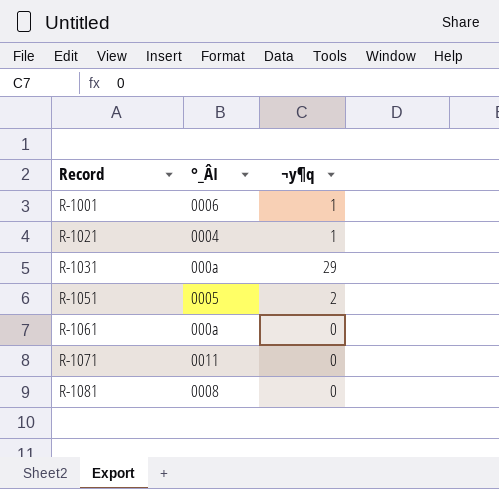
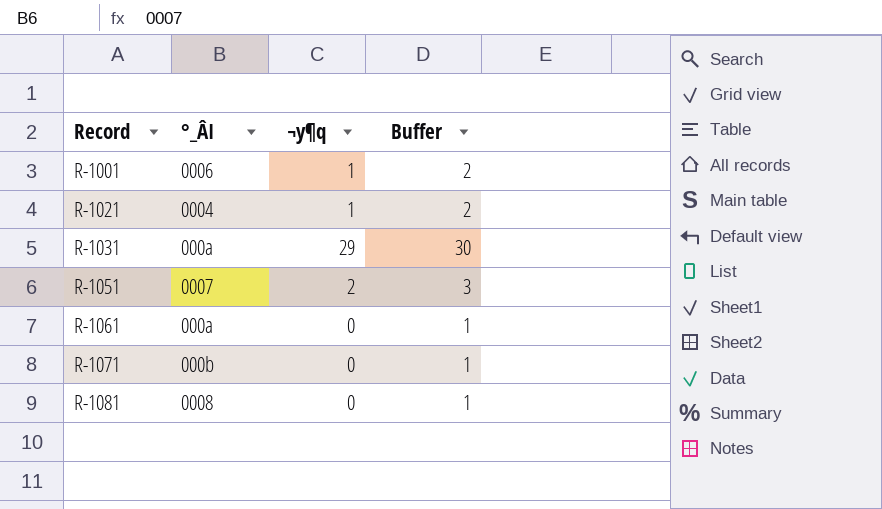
column Buffer | formula: none -> [¬y¶q] + 1
R-1051 | °_ÂI: 0005 -> 0007
R-1071 | °_ÂI: 0011 -> 000b

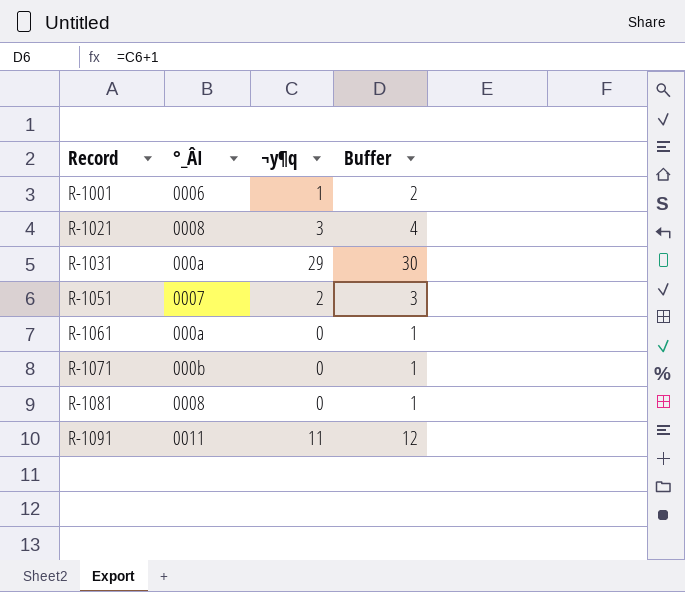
R-1021 | °_ÂI: 0004 -> 0008
R-1021 | ¬y¶q: 1 -> 3
R-1021 | Buffer: 2 -> 4
row R-1091: none -> 0011 | 11 | 12

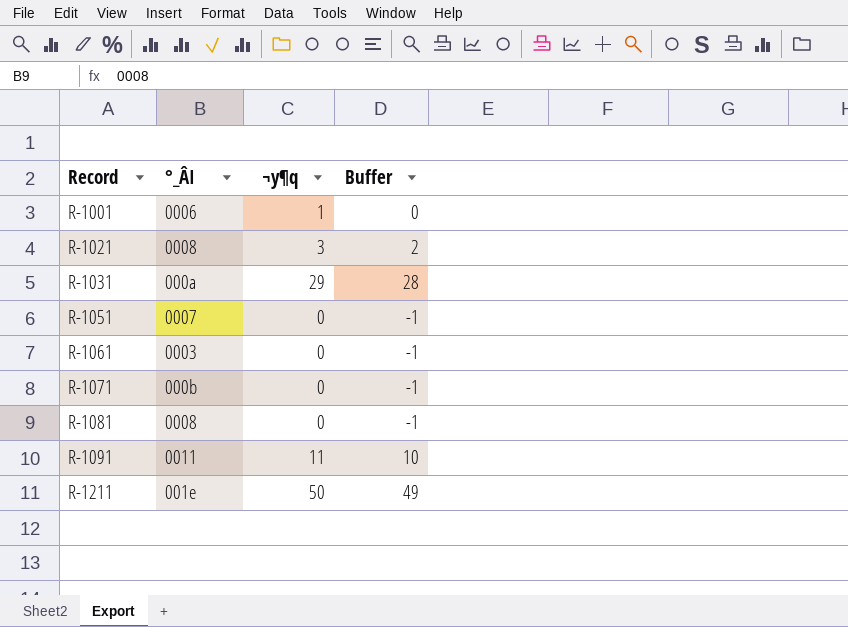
column Buffer | formula: [¬y¶q] + 1 -> [¬y¶q] - 1
R-1051 | ¬y¶q: 2 -> 0
R-1061 | °_ÂI: 000a -> 0003
row R-1211: none -> 001e | 50 | 49

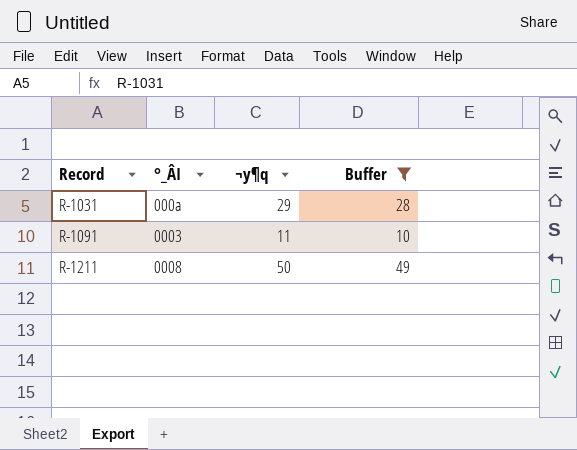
filter: none -> Buffer >= 10
R-1091 | °_ÂI: 0011 -> 0003
R-1211 | °_ÂI: 001e -> 0008

